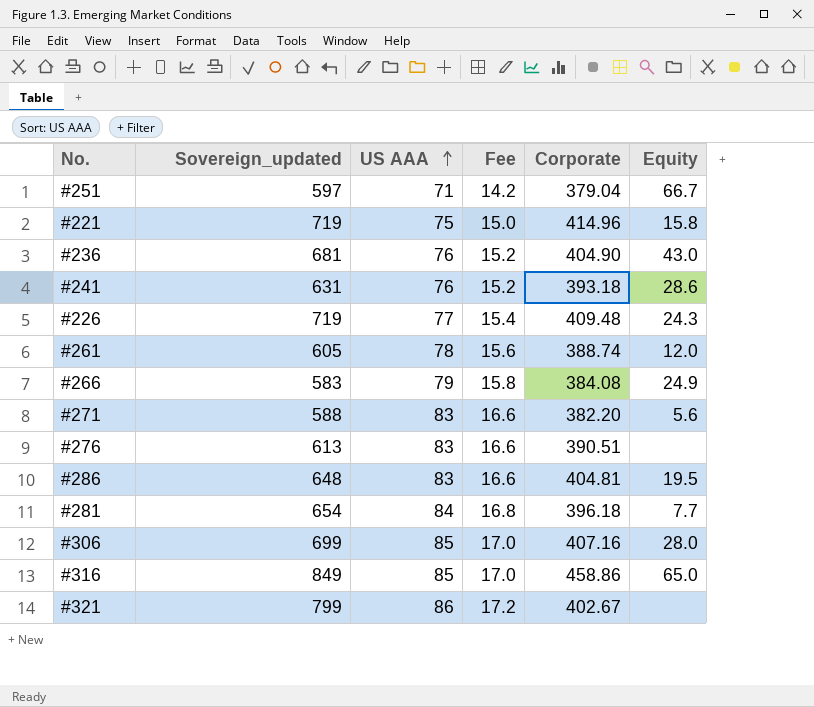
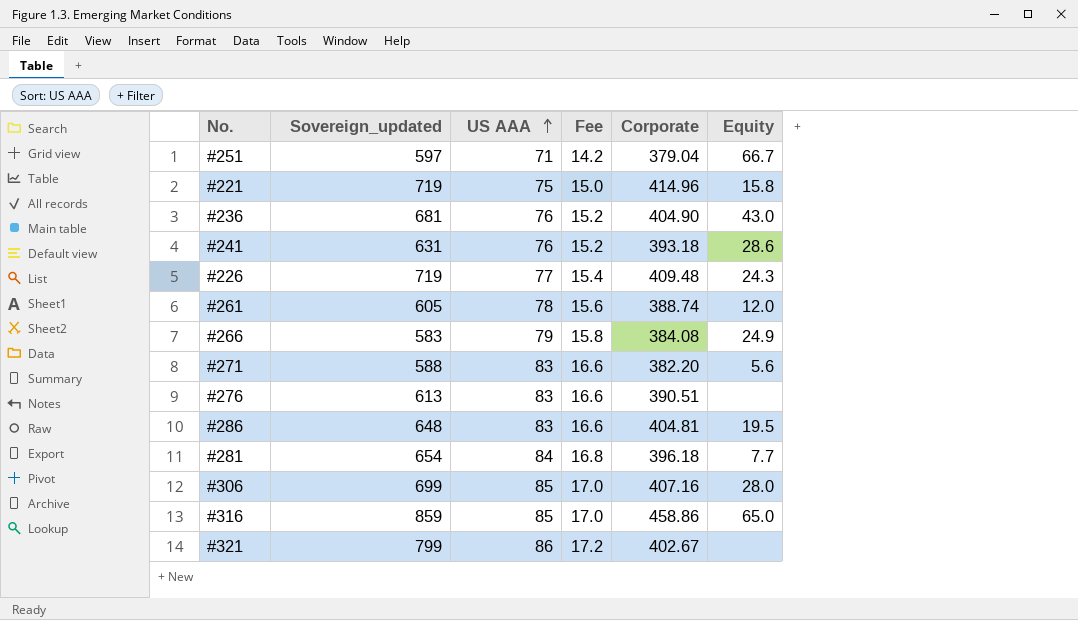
#316 | Sovereign_updated: 849 -> 859

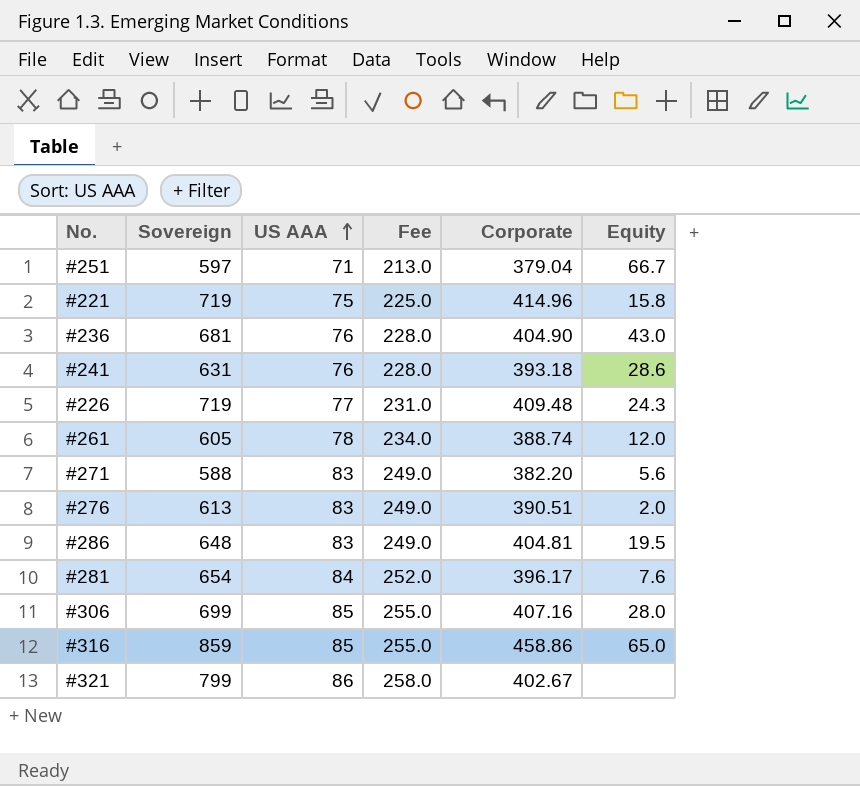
column name: Sovereign_updated -> Sovereign
column Fee | formula: [US AAA] * 0.2 -> [US AAA] * 3
row #266: 583 | 79 | 15.8 | 384.08 | 24.9 -> none
#276 | Equity: none -> 2.0
#281 | Corporate: 396.18 -> 396.17
#281 | Equity: 7.7 -> 7.6

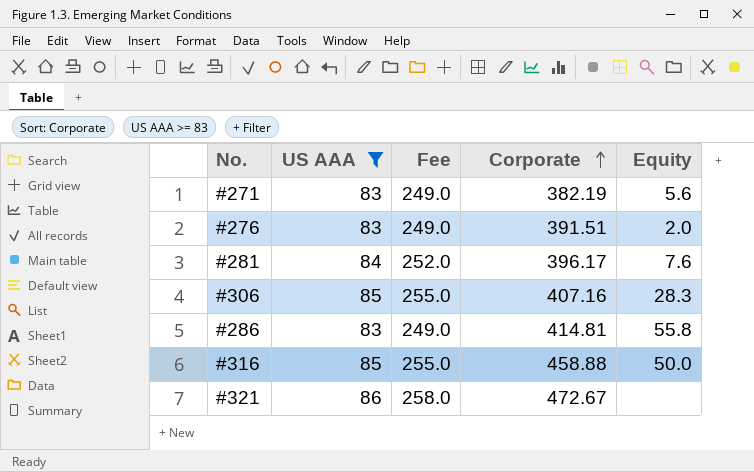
filter: none -> US AAA >= 83
row order: US AAA ascending -> Corporate ascending
column Sovereign | position: 2 -> none
#271 | Corporate: 382.20 -> 382.19
#276 | Corporate: 390.51 -> 391.51
#306 | Equity: 28.0 -> 28.3
#286 | Corporate: 404.81 -> 414.81
#286 | Equity: 19.5 -> 55.8
#316 | Corporate: 458.86 -> 458.88
#316 | Equity: 65.0 -> 50.0
#321 | Corporate: 402.67 -> 472.67

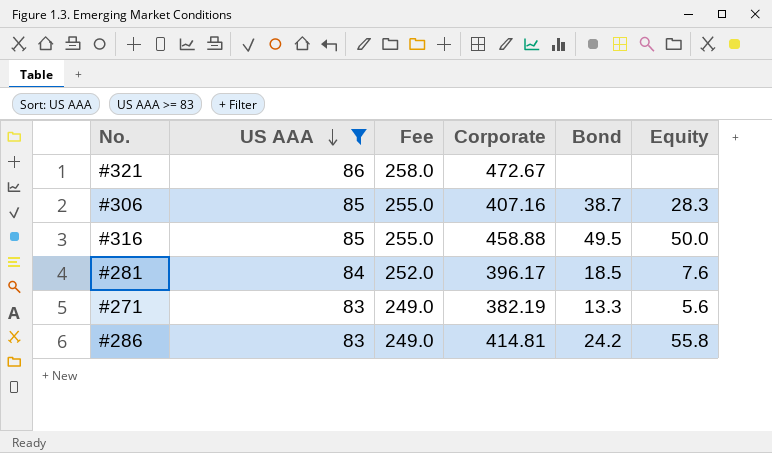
row order: Corporate ascending -> US AAA descending
column Bond | position: none -> 5
row #276: 83 | 249.0 | 391.51 | 2.0 -> none

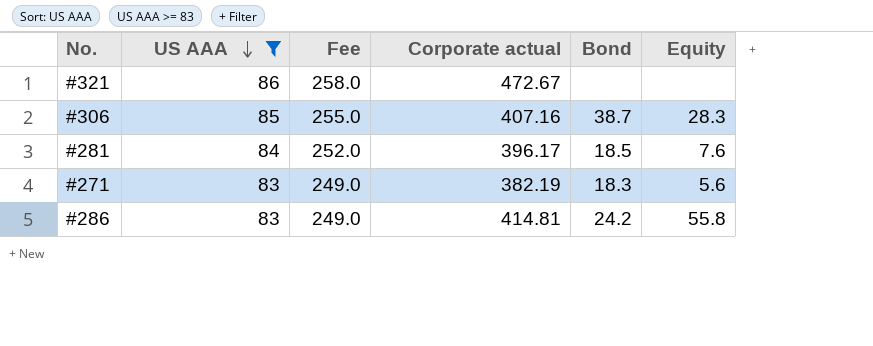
column name: Corporate -> Corporate actual
row #316: 85 | 255.0 | 458.88 | 49.5 | 50.0 -> none
#271 | Bond: 13.3 -> 18.3

